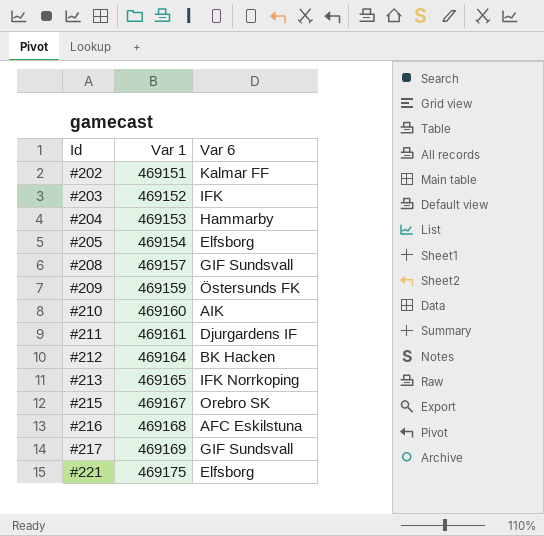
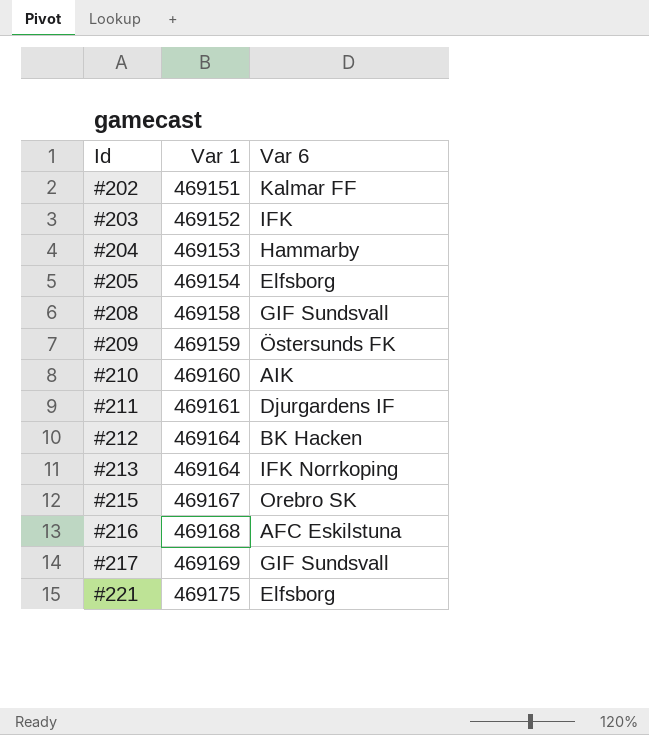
#208 | Var 1: 469157 -> 469158
#213 | Var 1: 469165 -> 469164

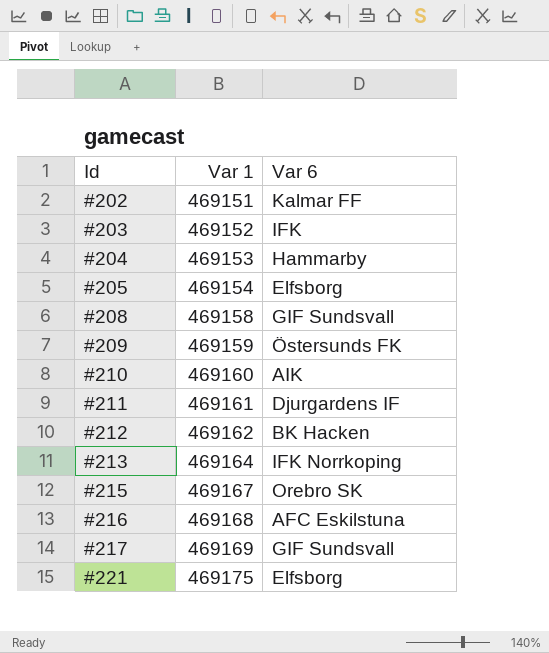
#212 | Var 1: 469164 -> 469162

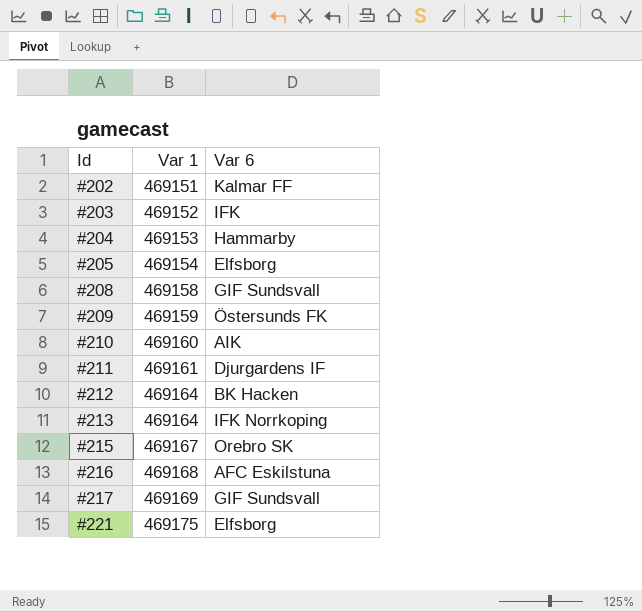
#212 | Var 1: 469162 -> 469164

